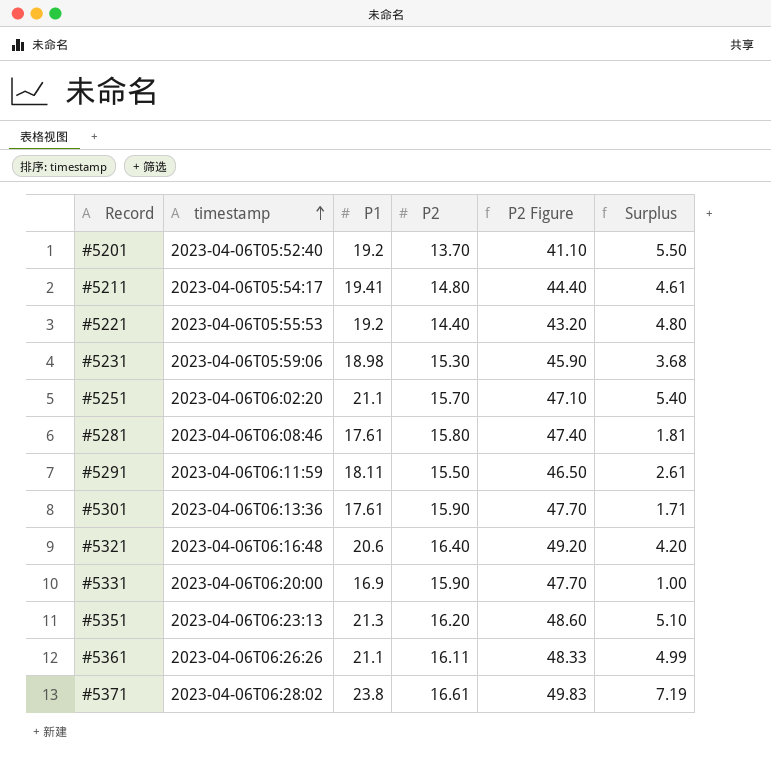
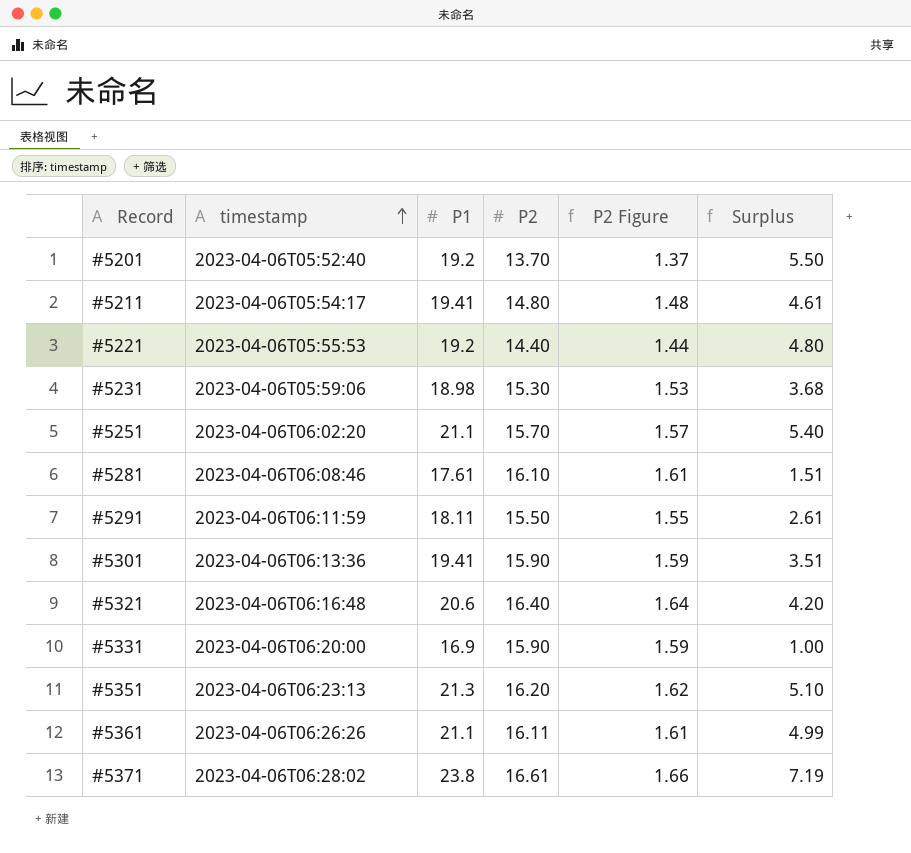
column P2 Figure | formula: [P2] * 3 -> [P2] * 0.1
#5281 | P2: 15.80 -> 16.10
#5281 | Surplus: 1.81 -> 1.51
#5301 | P1: 17.61 -> 19.41
#5301 | Surplus: 1.71 -> 3.51

